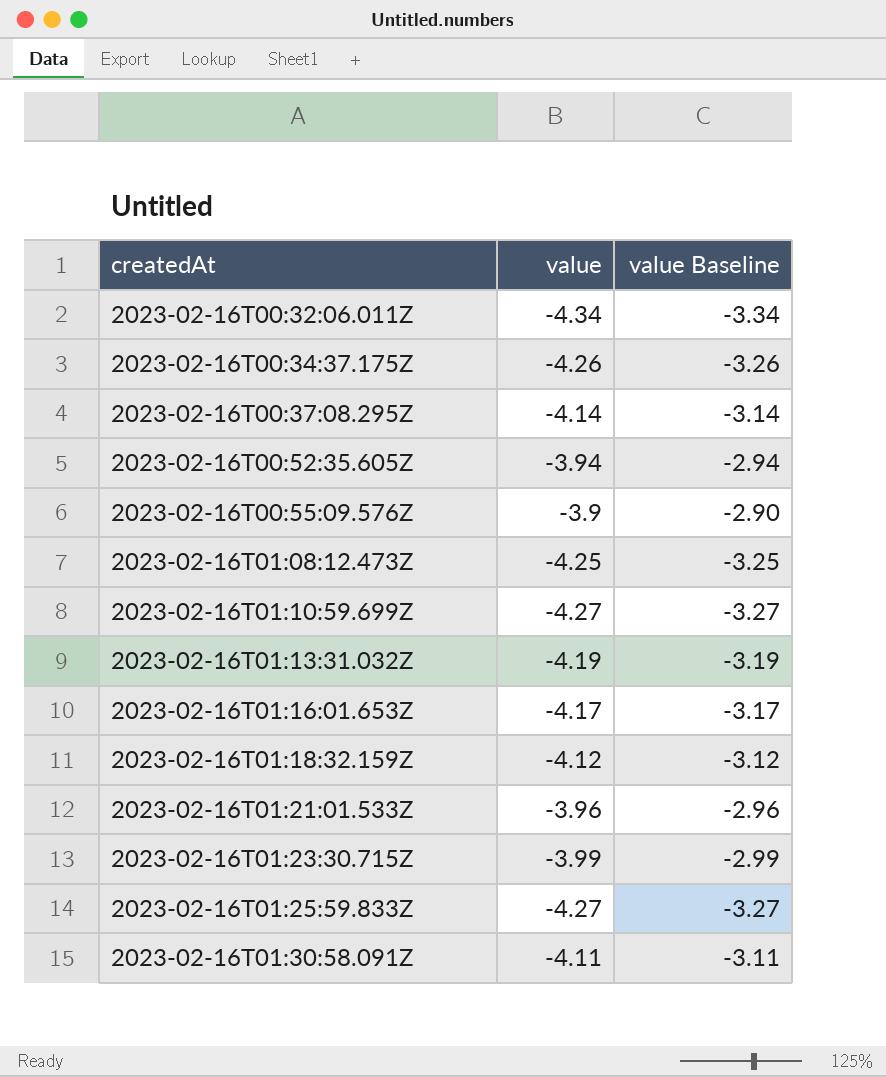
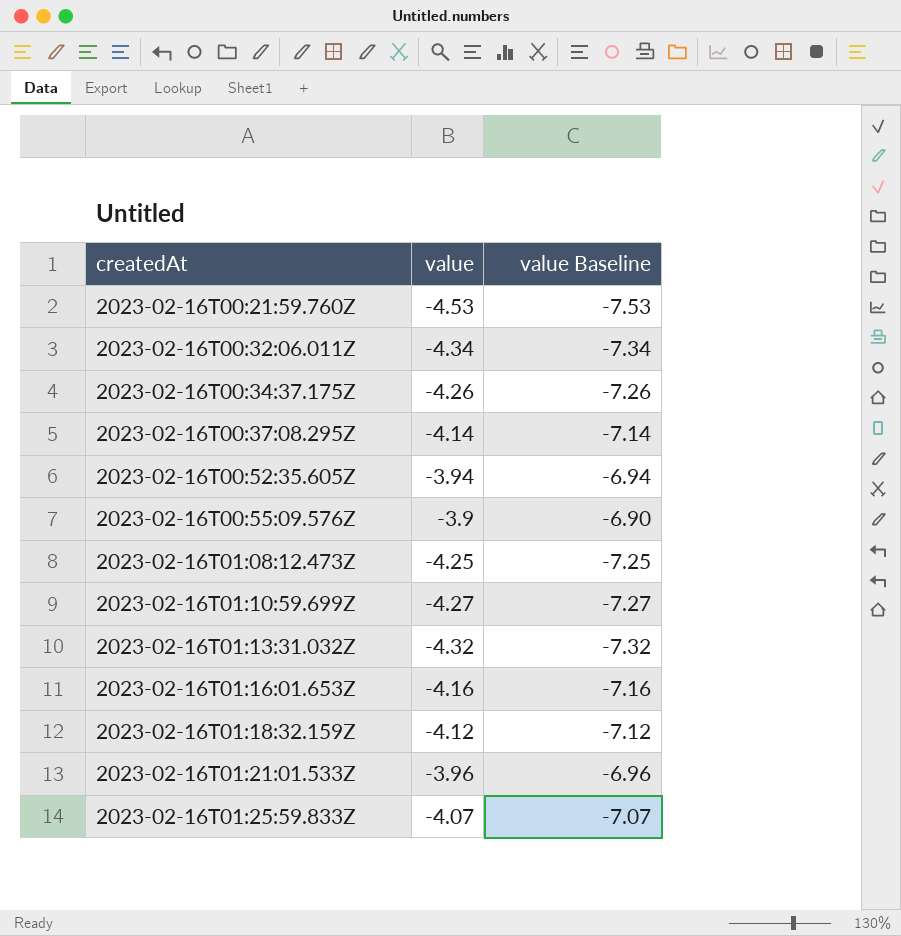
column value Baseline | formula: [value] + 1 -> [value] - 3
row 2023-02-16T01:23:30.715Z: -3.99 | -2.99 -> none
row 2023-02-16T01:30:58.091Z: -4.11 | -3.11 -> none
row 2023-02-16T00:21:59.760Z: none -> -4.53 | -7.53
2023-02-16T01:13:31.032Z | value: -4.19 -> -4.32
2023-02-16T01:16:01.653Z | value: -4.17 -> -4.16
2023-02-16T01:25:59.833Z | value: -4.27 -> -4.07

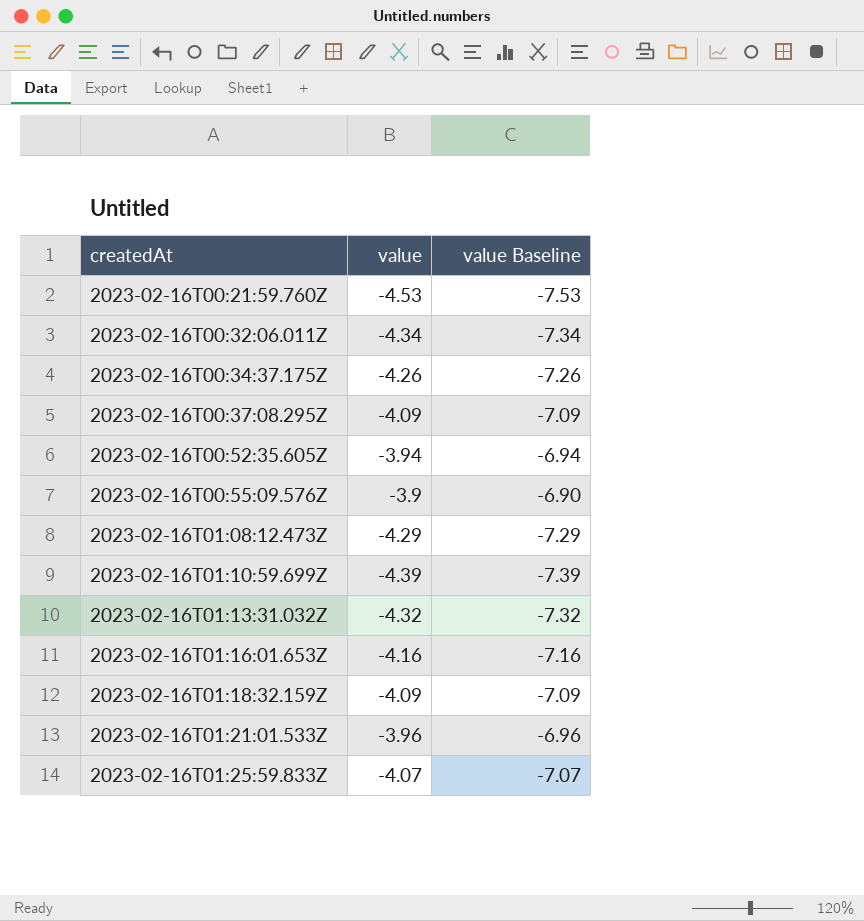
2023-02-16T00:37:08.295Z | value: -4.14 -> -4.09
2023-02-16T00:37:08.295Z | value Baseline: -7.14 -> -7.09
2023-02-16T01:08:12.473Z | value: -4.25 -> -4.29
2023-02-16T01:08:12.473Z | value Baseline: -7.25 -> -7.29
2023-02-16T01:10:59.699Z | value: -4.27 -> -4.39
2023-02-16T01:10:59.699Z | value Baseline: -7.27 -> -7.39
2023-02-16T01:18:32.159Z | value: -4.12 -> -4.09
2023-02-16T01:18:32.159Z | value Baseline: -7.12 -> -7.09

